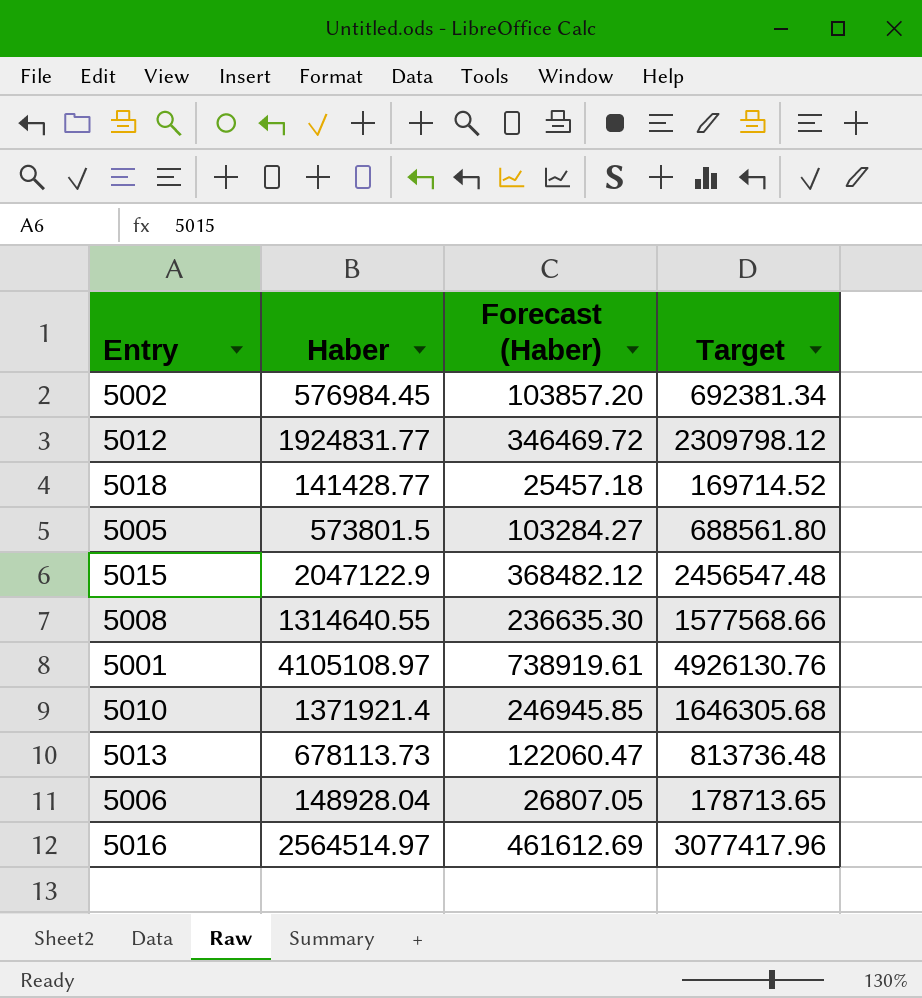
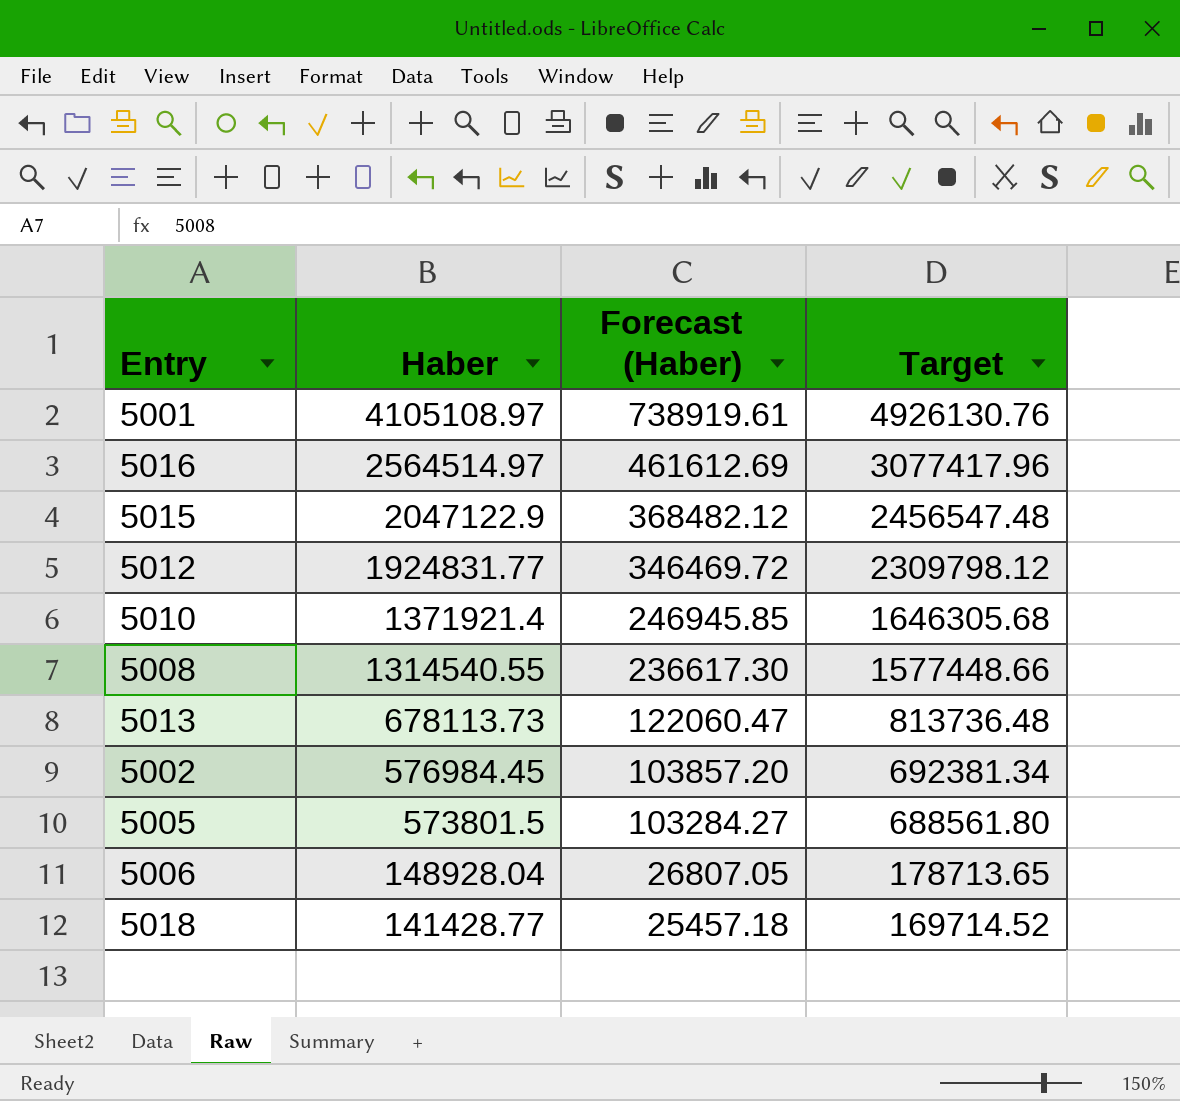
row order: none -> Haber descending
5008 | Haber: 1314640.55 -> 1314540.55
5008 | Forecast (Haber): 236635.30 -> 236617.30
5008 | Target: 1577568.66 -> 1577448.66

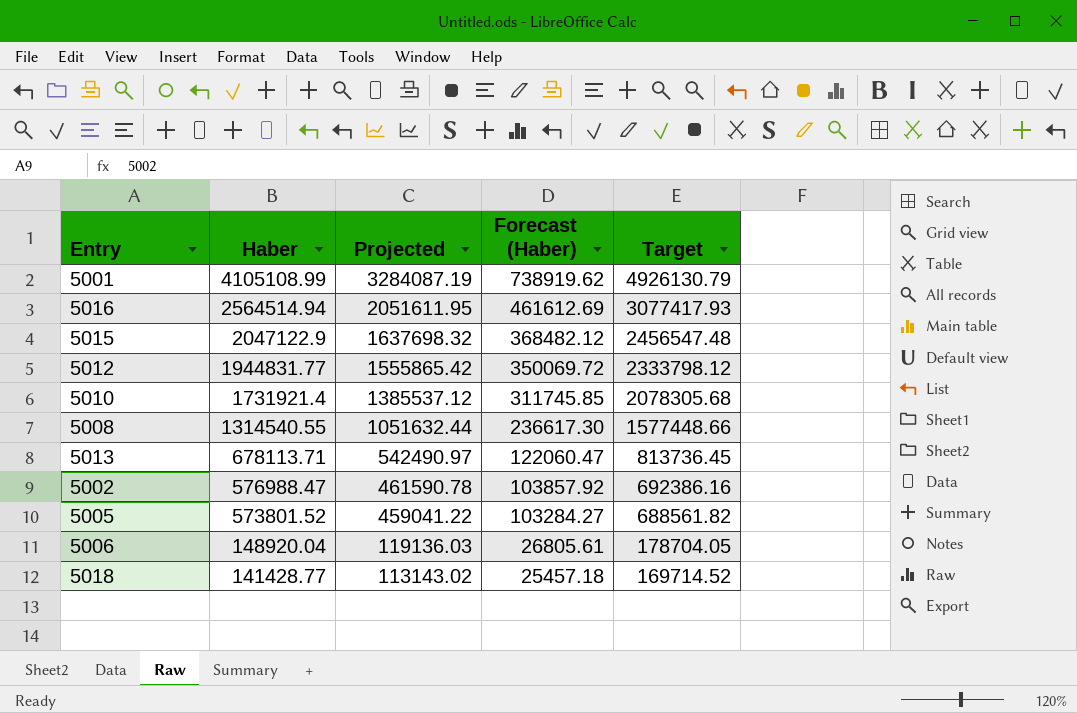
column Projected | formula: none -> [Haber] * 0.8
5001 | Haber: 4105108.97 -> 4105108.99
5001 | Forecast (Haber): 738919.61 -> 738919.62
5001 | Target: 4926130.76 -> 4926130.79
5016 | Haber: 2564514.97 -> 2564514.94
5016 | Target: 3077417.96 -> 3077417.93
5012 | Haber: 1924831.77 -> 1944831.77
5012 | Forecast (Haber): 346469.72 -> 350069.72
5012 | Target: 2309798.12 -> 2333798.12
5010 | Haber: 1371921.4 -> 1731921.4
5010 | Forecast (Haber): 246945.85 -> 311745.85
5010 | Target: 1646305.68 -> 2078305.68
5013 | Haber: 678113.73 -> 678113.71
5013 | Target: 813736.48 -> 813736.45
5002 | Haber: 576984.45 -> 576988.47
5002 | Forecast (Haber): 103857.20 -> 103857.92
5002 | Target: 692381.34 -> 692386.16
5005 | Haber: 573801.5 -> 573801.52
5005 | Target: 688561.80 -> 688561.82
5006 | Haber: 148928.04 -> 148920.04
5006 | Forecast (Haber): 26807.05 -> 26805.61
5006 | Target: 178713.65 -> 178704.05

